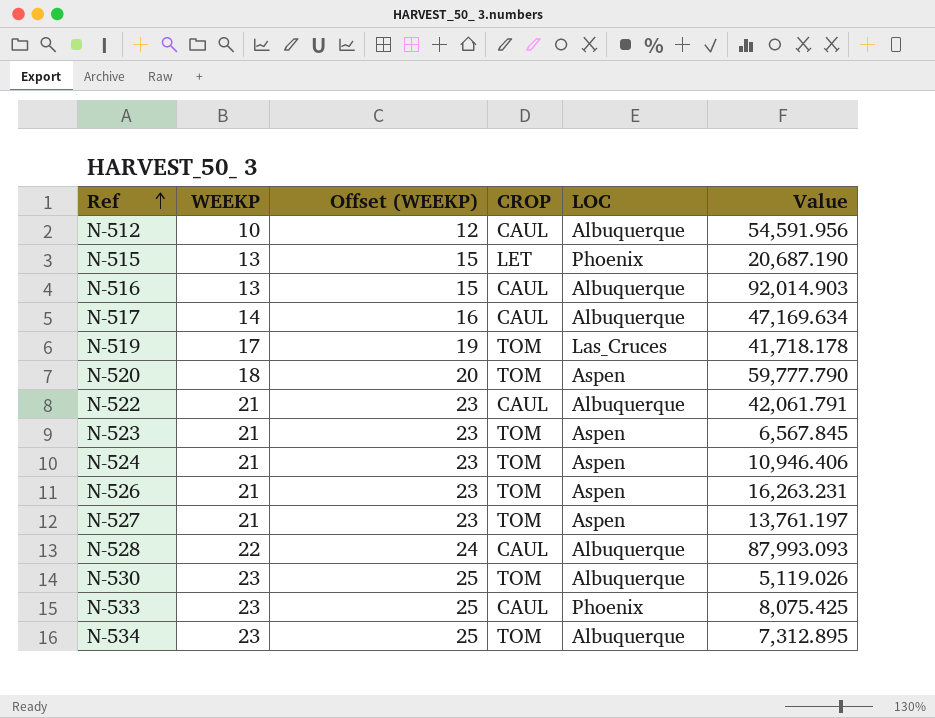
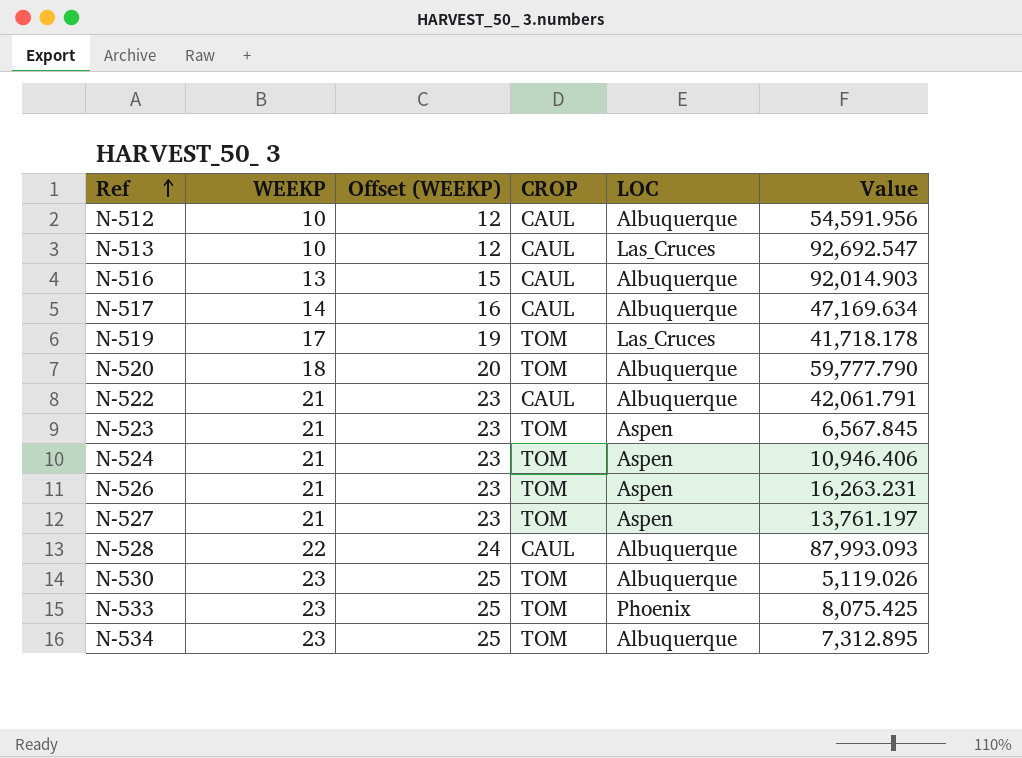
row N-515: 13 | 15 | LET | Phoenix | 20,687.190 -> none
row N-513: none -> 10 | 12 | CAUL | Las_Cruces | 92,692.547
N-520 | LOC: Aspen -> Albuquerque
N-533 | CROP: CAUL -> TOM

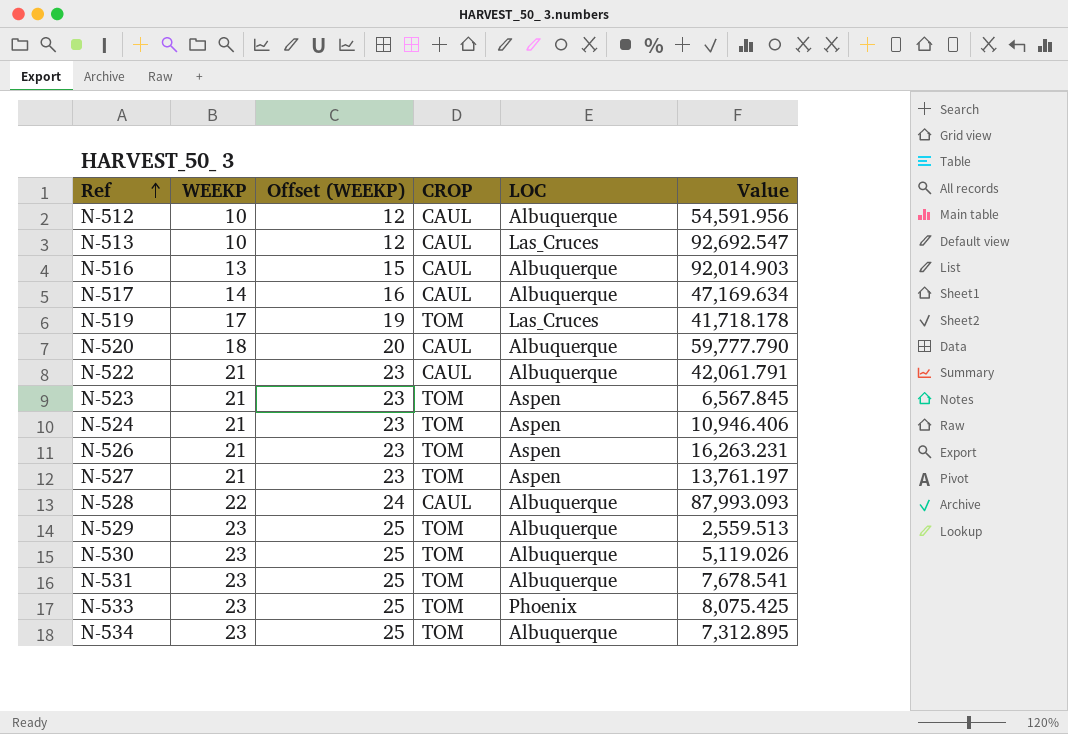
N-520 | CROP: TOM -> CAUL
row N-529: none -> 23 | 25 | TOM | Albuquerque | 2,559.513
row N-531: none -> 23 | 25 | TOM | Albuquerque | 7,678.541

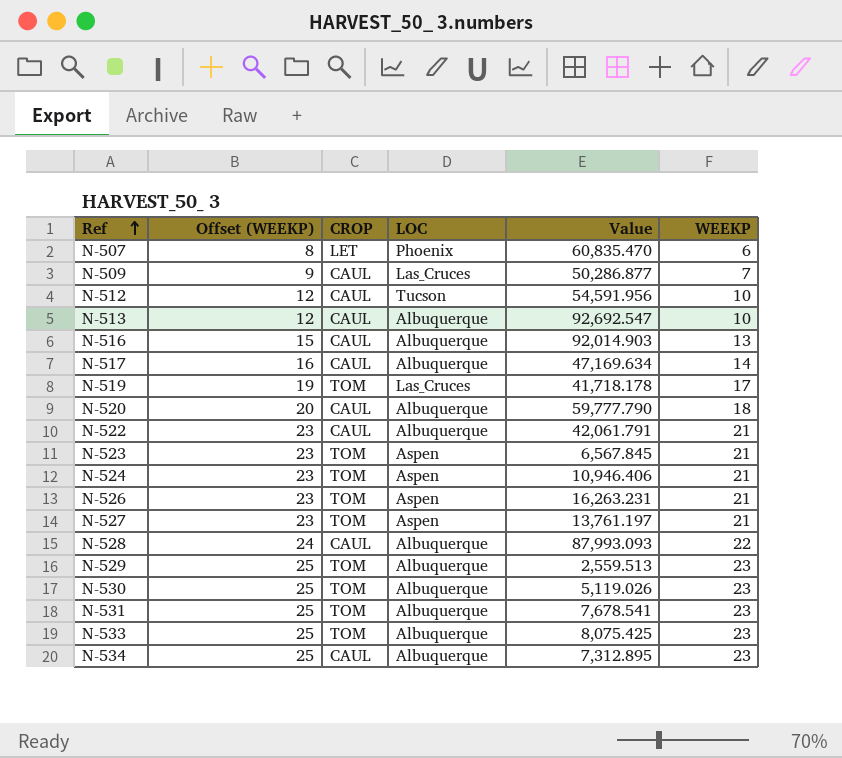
column WEEKP | position: 2 -> 6
row N-507: none -> 8 | LET | Phoenix | 60,835.470 | 6
row N-509: none -> 9 | CAUL | Las_Cruces | 50,286.877 | 7
N-512 | LOC: Albuquerque -> Tucson
N-513 | LOC: Las_Cruces -> Albuquerque
N-533 | LOC: Phoenix -> Albuquerque
N-534 | CROP: TOM -> CAUL

